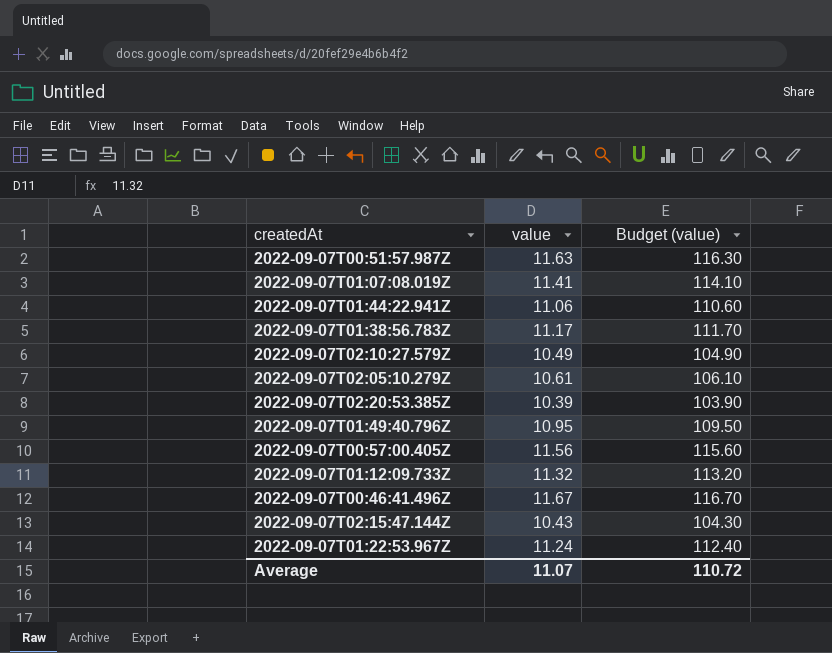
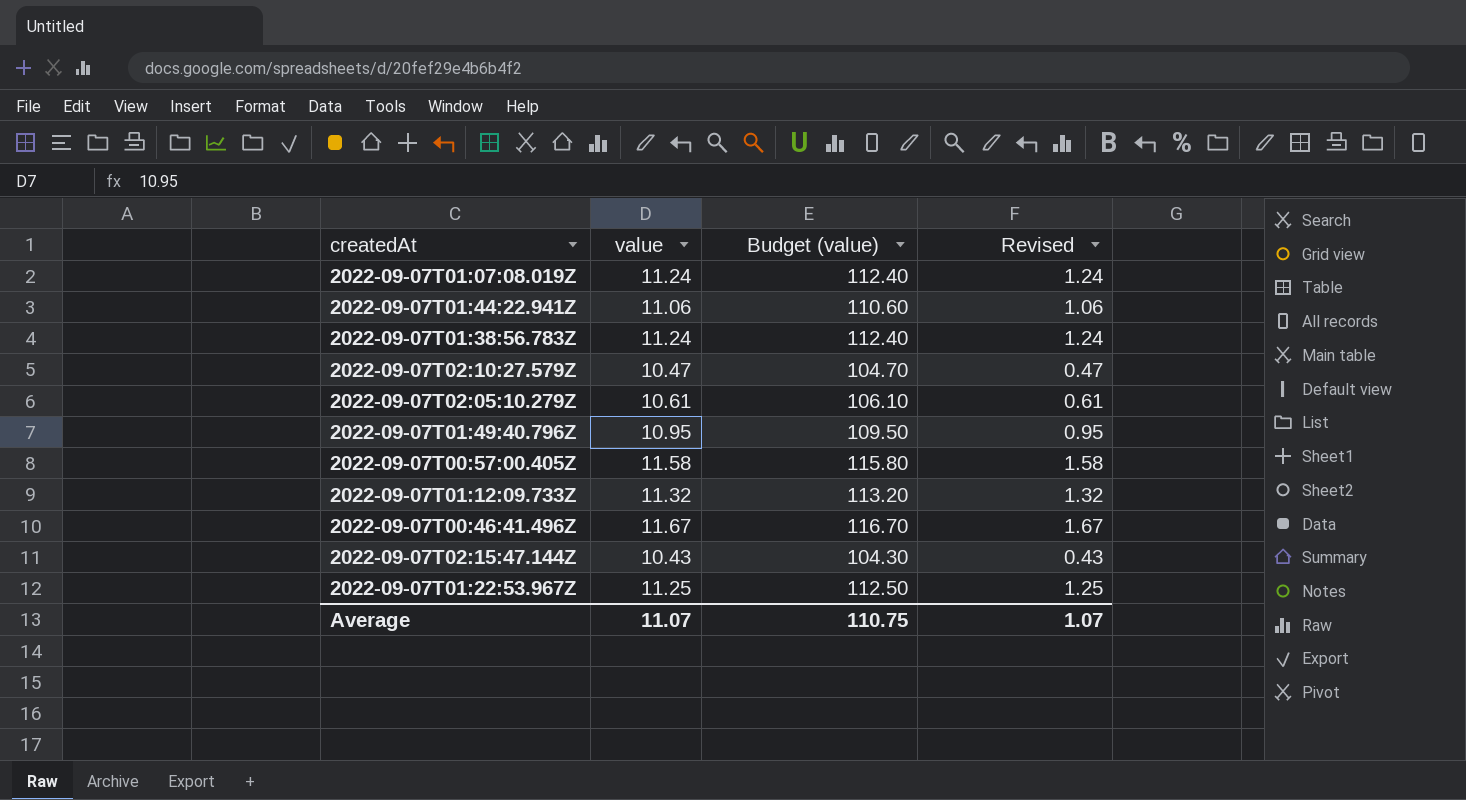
column Revised | formula: none -> [value] - 10
row 2022-09-07T00:51:57.987Z: 11.63 | 116.30 -> none
row 2022-09-07T02:20:53.385Z: 10.39 | 103.90 -> none
2022-09-07T01:07:08.019Z | value: 11.41 -> 11.24
2022-09-07T01:07:08.019Z | Budget (value): 114.10 -> 112.40
2022-09-07T01:38:56.783Z | value: 11.17 -> 11.24
2022-09-07T01:38:56.783Z | Budget (value): 111.70 -> 112.40
2022-09-07T02:10:27.579Z | value: 10.49 -> 10.47
2022-09-07T02:10:27.579Z | Budget (value): 104.90 -> 104.70
2022-09-07T00:57:00.405Z | value: 11.56 -> 11.58
2022-09-07T00:57:00.405Z | Budget (value): 115.60 -> 115.80
2022-09-07T01:22:53.967Z | value: 11.24 -> 11.25
2022-09-07T01:22:53.967Z | Budget (value): 112.40 -> 112.50
Average | Budget (value): 110.72 -> 110.75

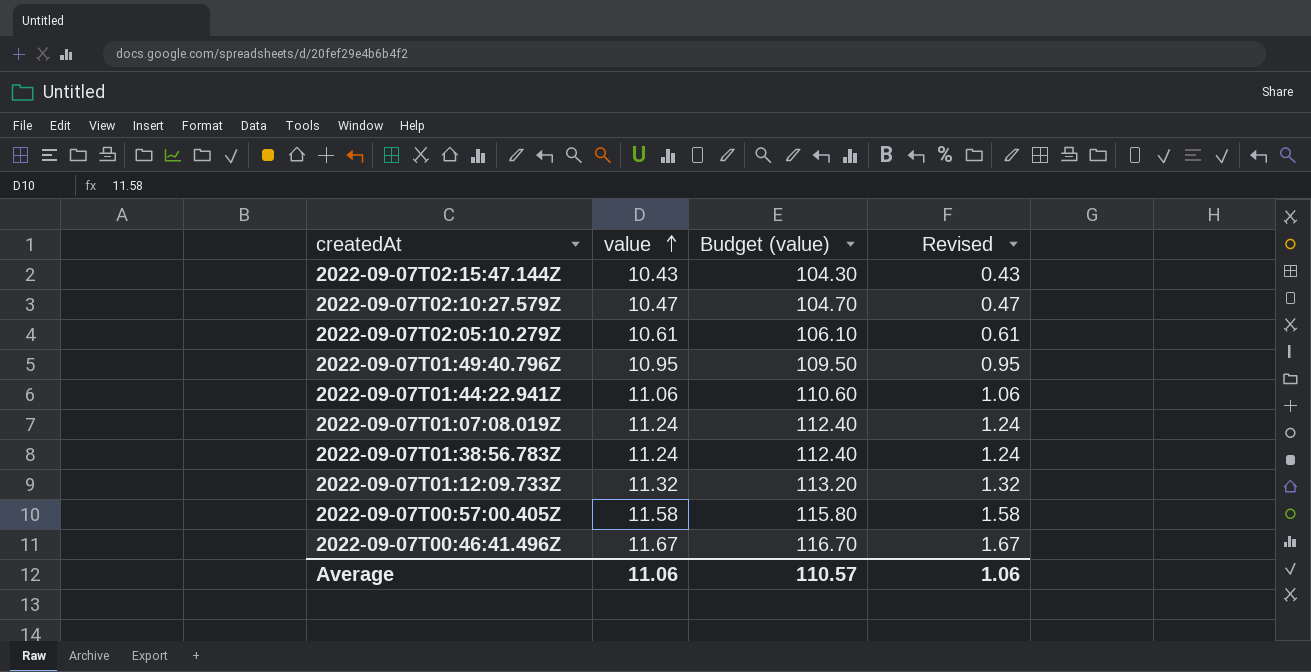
row order: none -> value ascending
row 2022-09-07T01:22:53.967Z: 11.25 | 112.50 | 1.25 -> none
Average | value: 11.07 -> 11.06
Average | Budget (value): 110.75 -> 110.57
Average | Revised: 1.07 -> 1.06

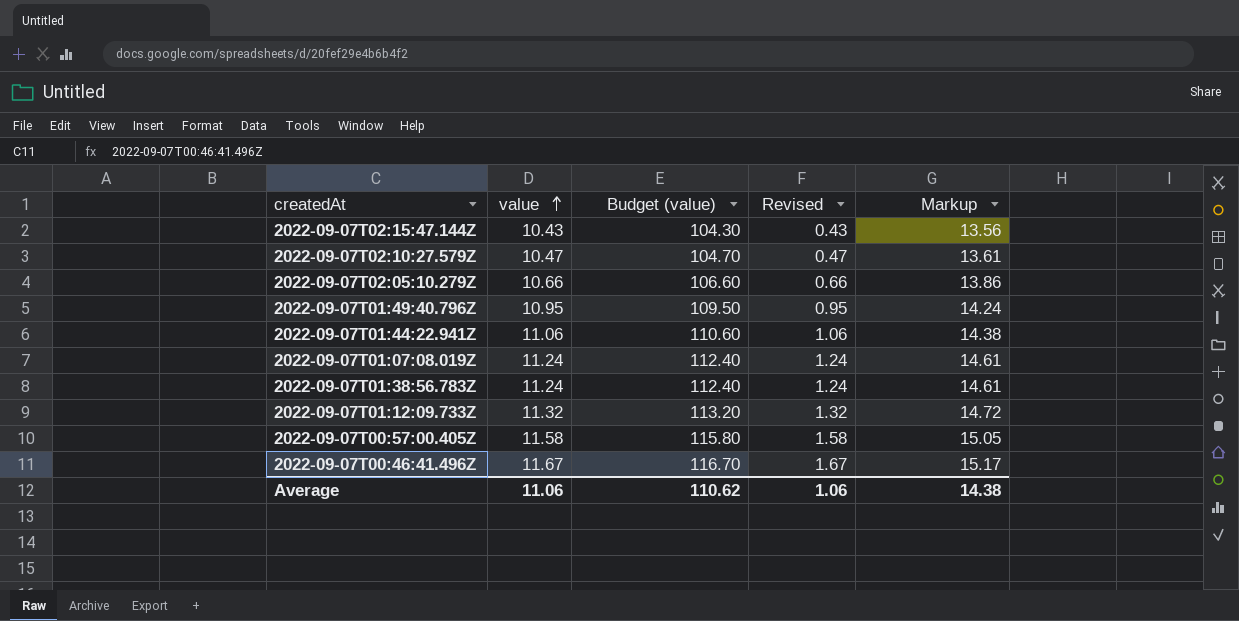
column Markup | formula: none -> [value] * 1.3
2022-09-07T02:05:10.279Z | value: 10.61 -> 10.66
2022-09-07T02:05:10.279Z | Budget (value): 106.10 -> 106.60
2022-09-07T02:05:10.279Z | Revised: 0.61 -> 0.66
Average | Budget (value): 110.57 -> 110.62

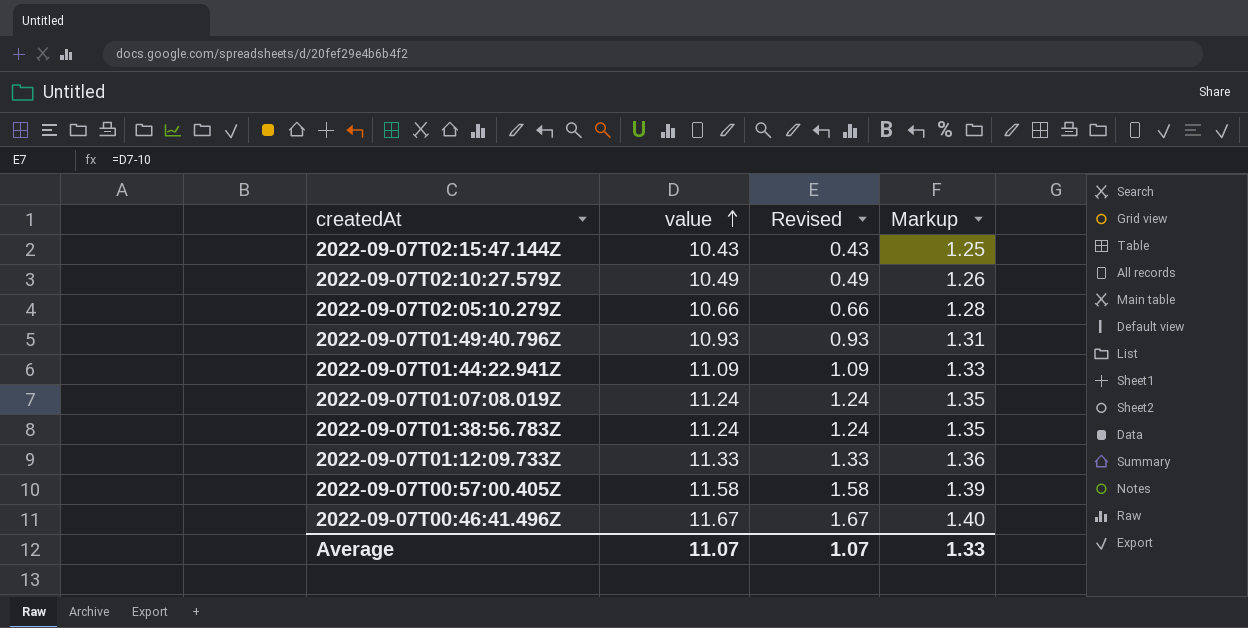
column Budget (value) | formula: [value] * 10 -> none
column Markup | formula: [value] * 1.3 -> [value] * 0.12
2022-09-07T02:10:27.579Z | value: 10.47 -> 10.49
2022-09-07T02:10:27.579Z | Revised: 0.47 -> 0.49
2022-09-07T01:49:40.796Z | value: 10.95 -> 10.93
2022-09-07T01:49:40.796Z | Revised: 0.95 -> 0.93
2022-09-07T01:44:22.941Z | value: 11.06 -> 11.09
2022-09-07T01:44:22.941Z | Revised: 1.06 -> 1.09
2022-09-07T01:12:09.733Z | value: 11.32 -> 11.33
2022-09-07T01:12:09.733Z | Revised: 1.32 -> 1.33
Average | value: 11.06 -> 11.07
Average | Revised: 1.06 -> 1.07
Average | Markup: 14.38 -> 1.33

